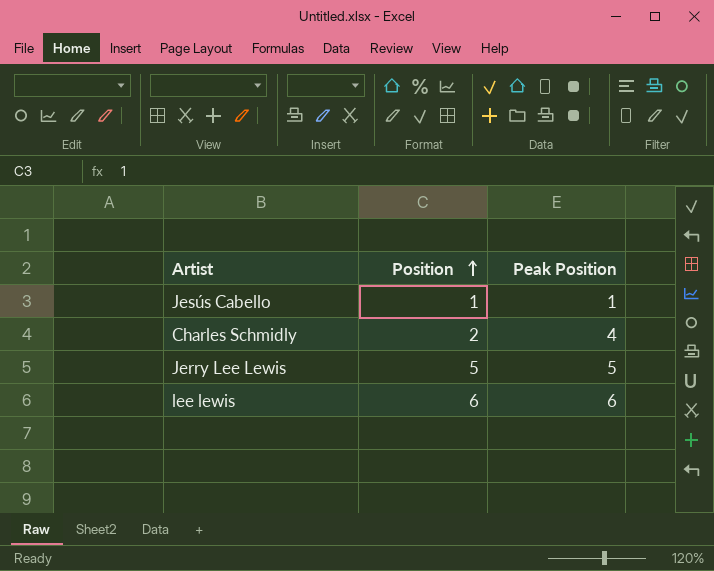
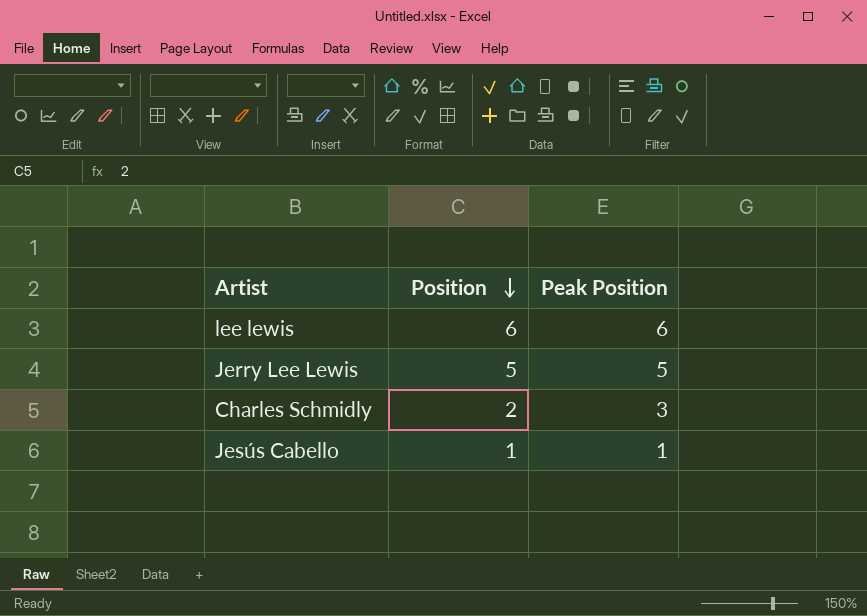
row order: Position ascending -> Position descending
Charles Schmidly | Peak Position: 4 -> 3

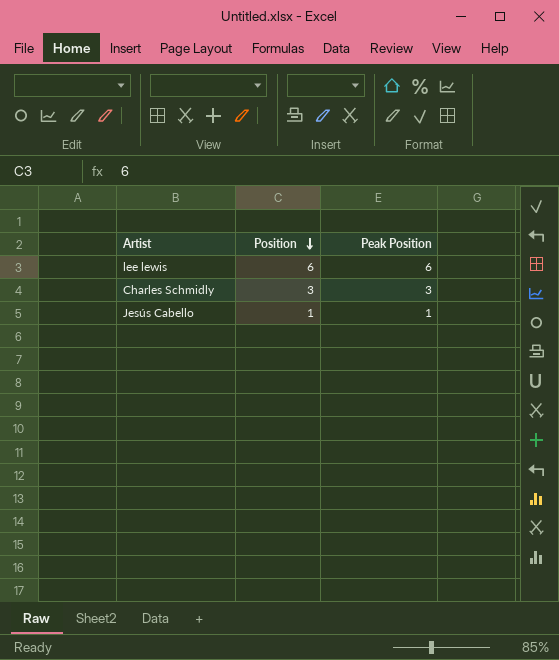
row Jerry Lee Lewis: 5 | 5 -> none
Charles Schmidly | Position: 2 -> 3

